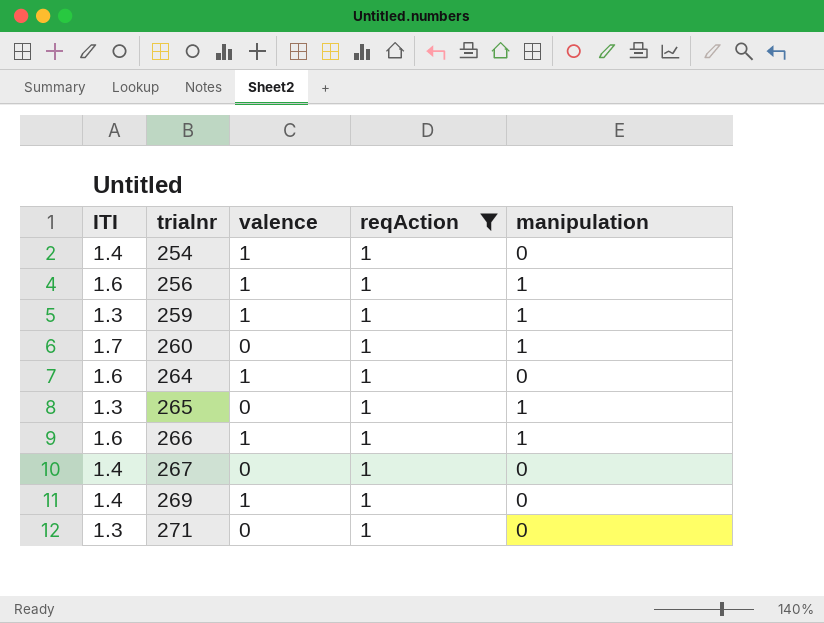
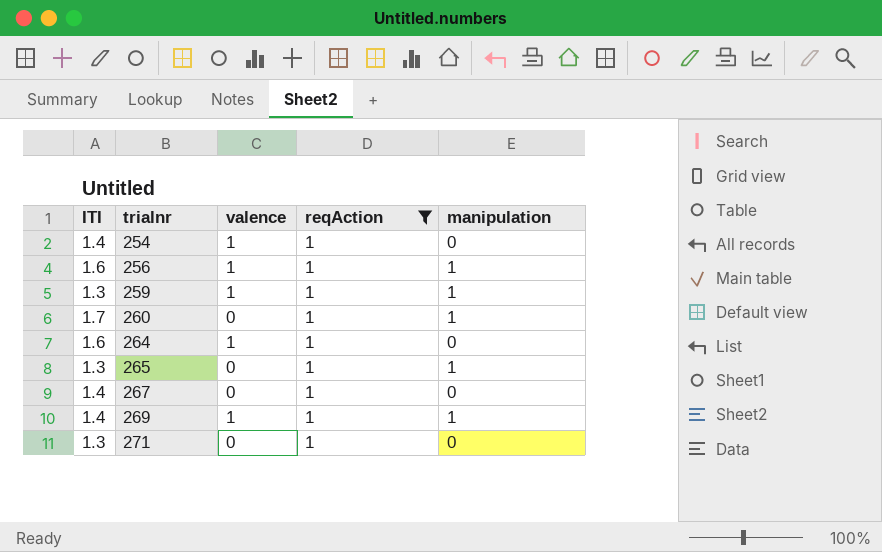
row 266: 1.6 | 1 | 1 | 1 -> none
269 | manipulation: 0 -> 1

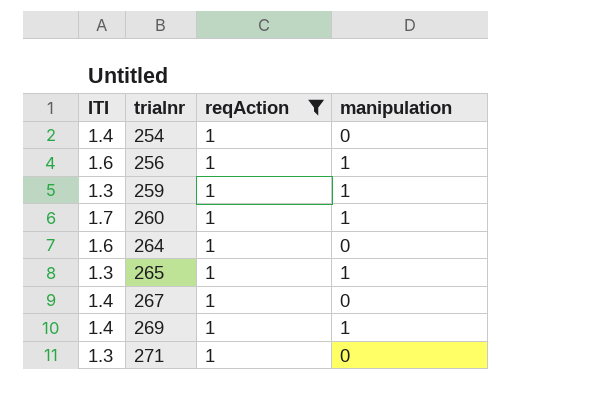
column valence | position: 3 -> none

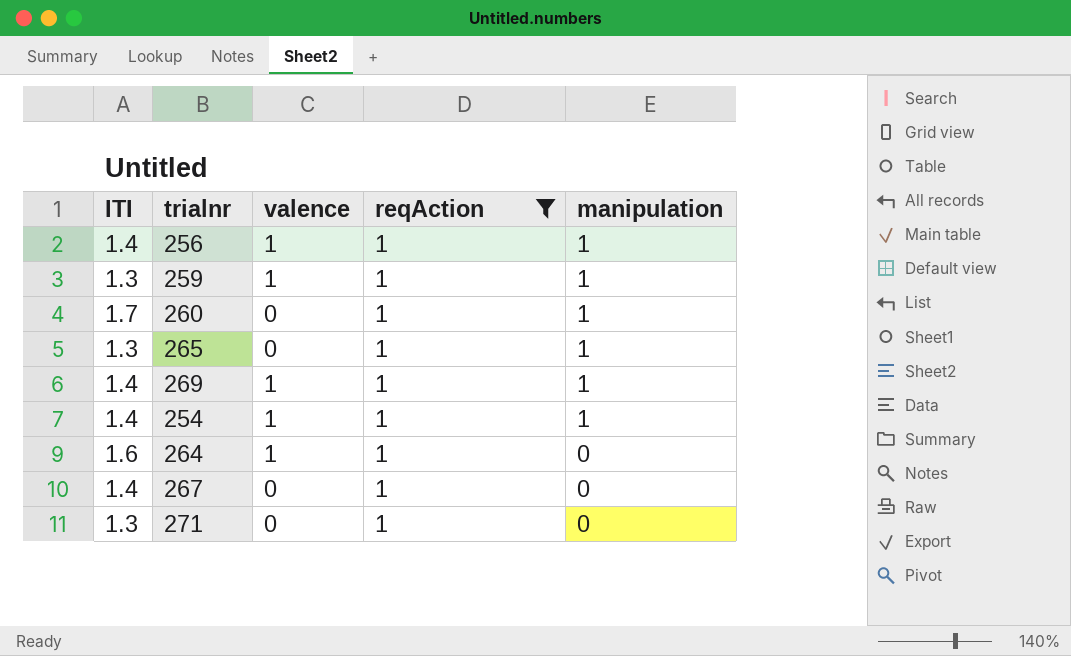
row order: trialnr ascending -> manipulation descending
column valence | position: none -> 3
256 | ITI: 1.6 -> 1.4
254 | manipulation: 0 -> 1

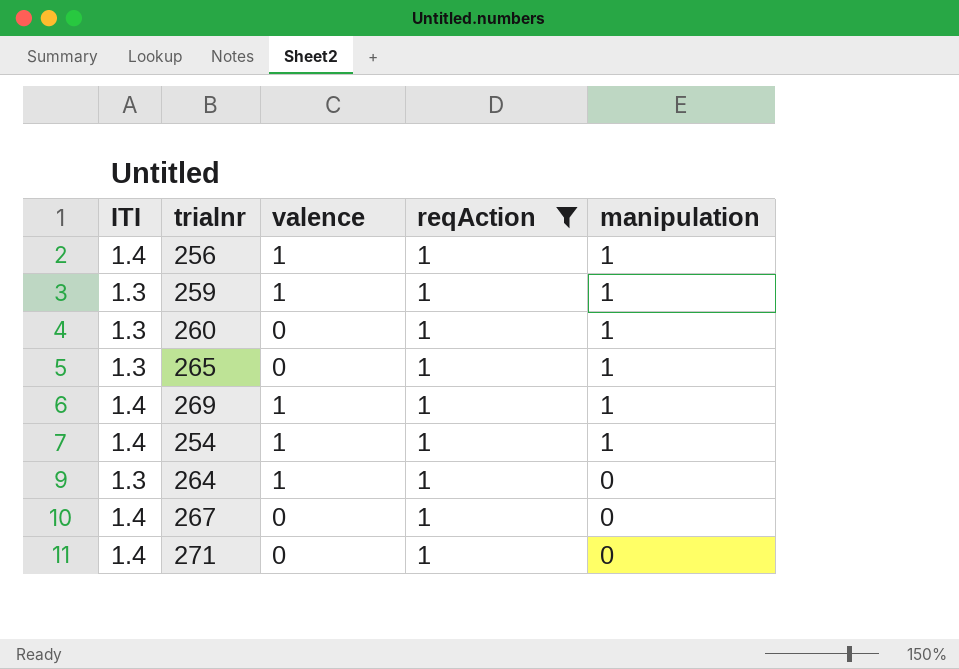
260 | ITI: 1.7 -> 1.3
264 | ITI: 1.6 -> 1.3
271 | ITI: 1.3 -> 1.4

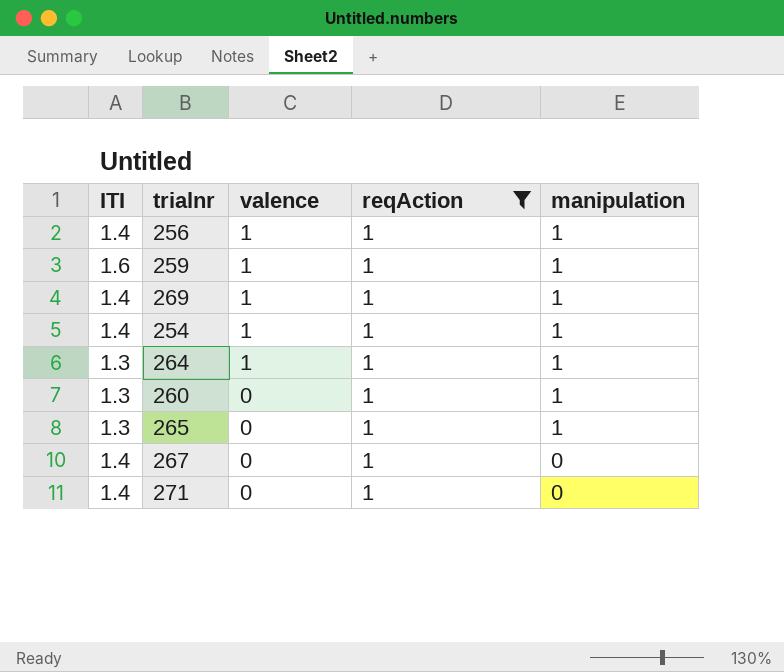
row order: manipulation descending -> valence descending
259 | ITI: 1.3 -> 1.6
264 | manipulation: 0 -> 1

